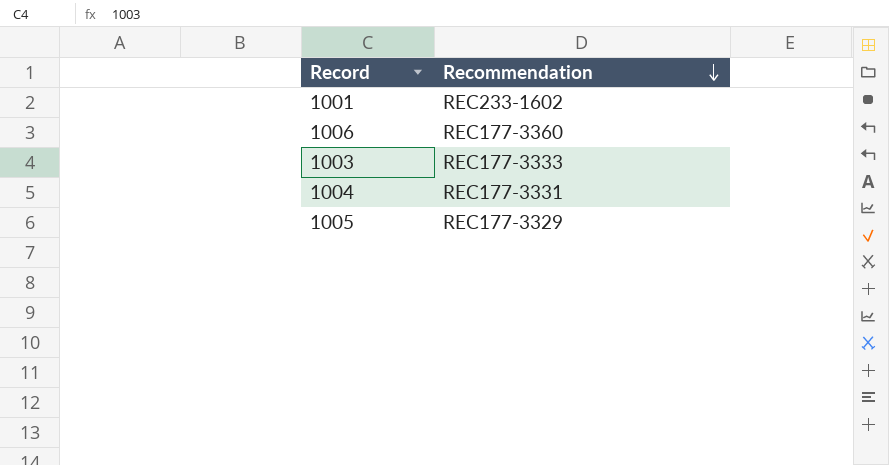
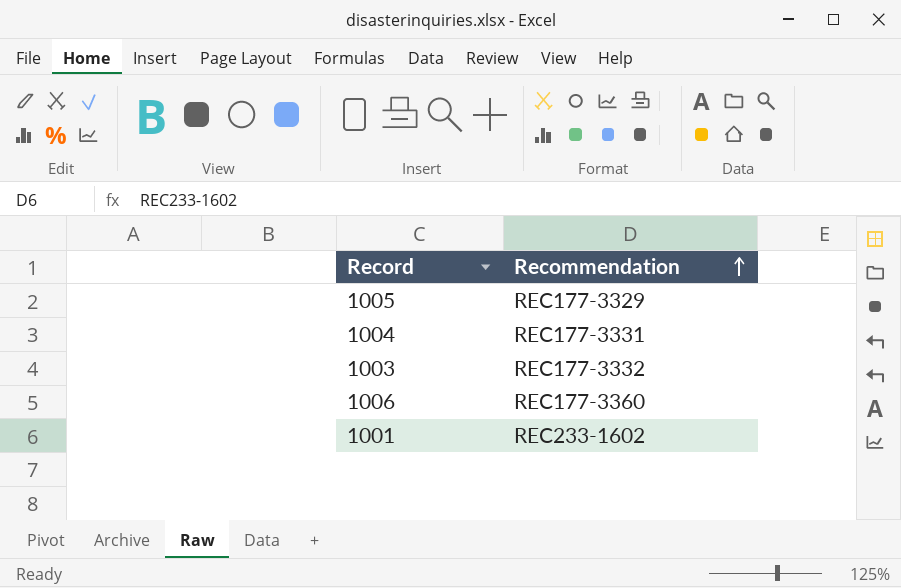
row order: Recommendation descending -> Recommendation ascending
1003 | Recommendation: REC177-3333 -> REC177-3332

